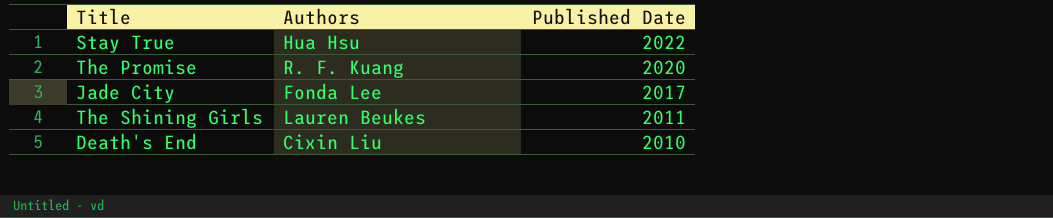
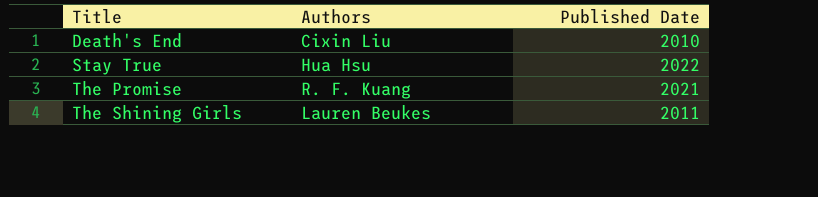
row order: Published Date descending -> Title ascending
row Jade City: Fonda Lee | 2017 -> none
The Promise | Published Date: 2020 -> 2021

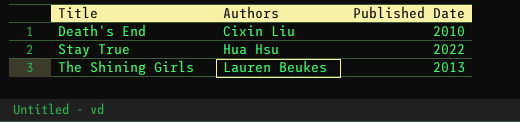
row The Promise: R. F. Kuang | 2021 -> none
The Shining Girls | Published Date: 2011 -> 2013

